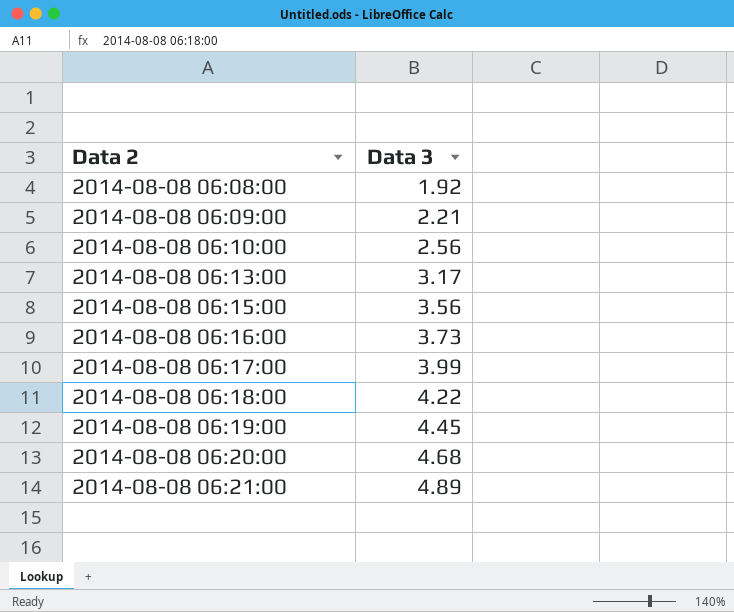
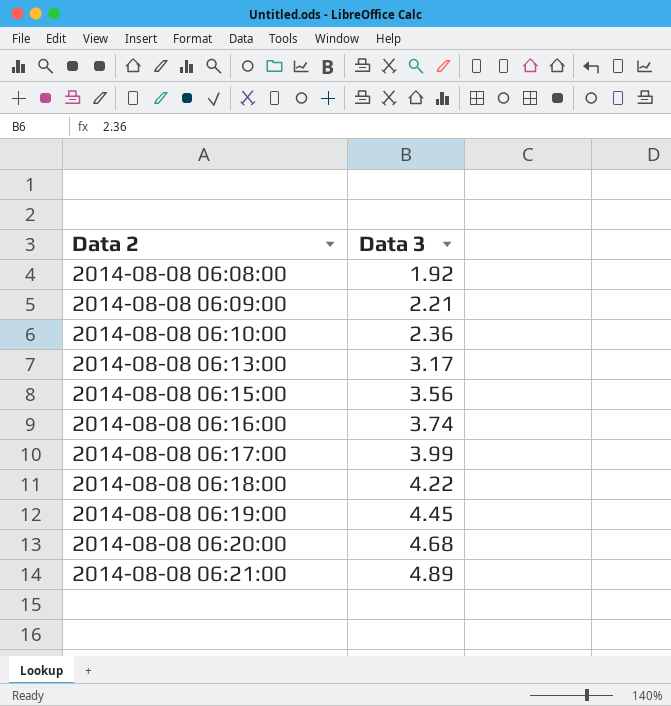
2014-08-08 06:10:00 | Data 3: 2.56 -> 2.36
2014-08-08 06:16:00 | Data 3: 3.73 -> 3.74

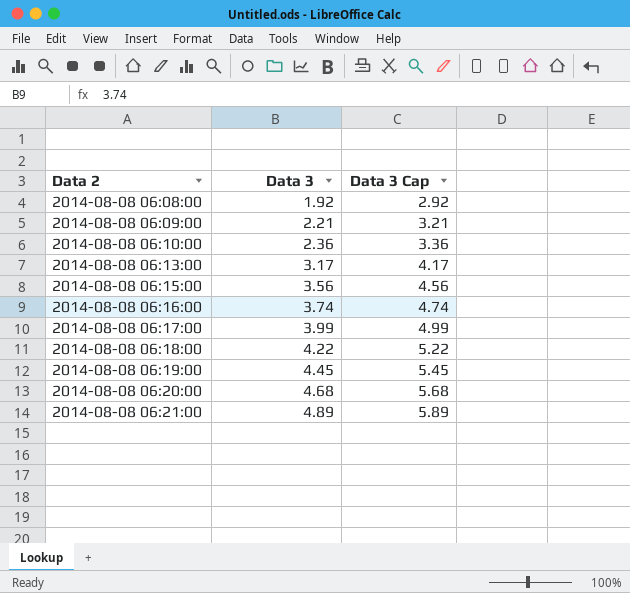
column Data 3 Cap | formula: none -> [Data 3] + 1

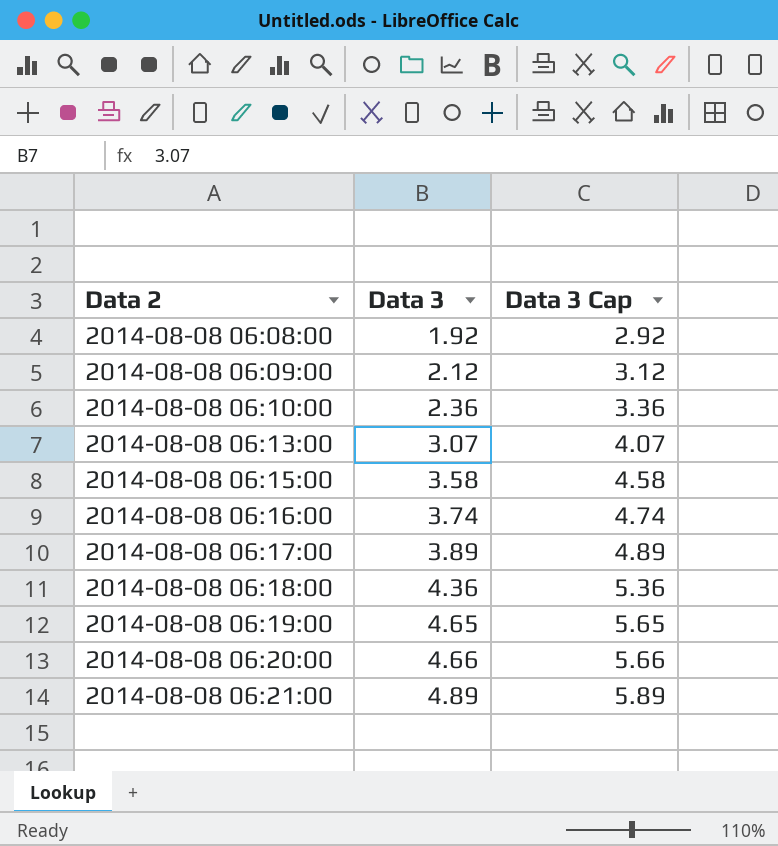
2014-08-08 06:09:00 | Data 3: 2.21 -> 2.12
2014-08-08 06:09:00 | Data 3 Cap: 3.21 -> 3.12
2014-08-08 06:13:00 | Data 3: 3.17 -> 3.07
2014-08-08 06:13:00 | Data 3 Cap: 4.17 -> 4.07
2014-08-08 06:15:00 | Data 3: 3.56 -> 3.58
2014-08-08 06:15:00 | Data 3 Cap: 4.56 -> 4.58
2014-08-08 06:17:00 | Data 3: 3.99 -> 3.89
2014-08-08 06:17:00 | Data 3 Cap: 4.99 -> 4.89
2014-08-08 06:18:00 | Data 3: 4.22 -> 4.36
2014-08-08 06:18:00 | Data 3 Cap: 5.22 -> 5.36
2014-08-08 06:19:00 | Data 3: 4.45 -> 4.65
2014-08-08 06:19:00 | Data 3 Cap: 5.45 -> 5.65
2014-08-08 06:20:00 | Data 3: 4.68 -> 4.66
2014-08-08 06:20:00 | Data 3 Cap: 5.68 -> 5.66

